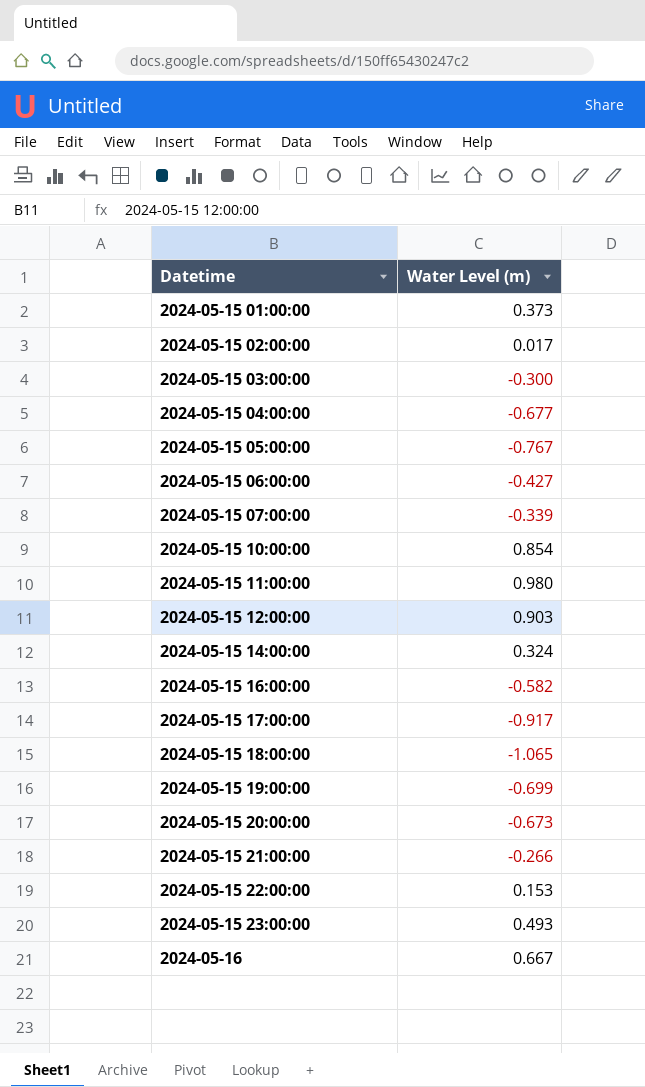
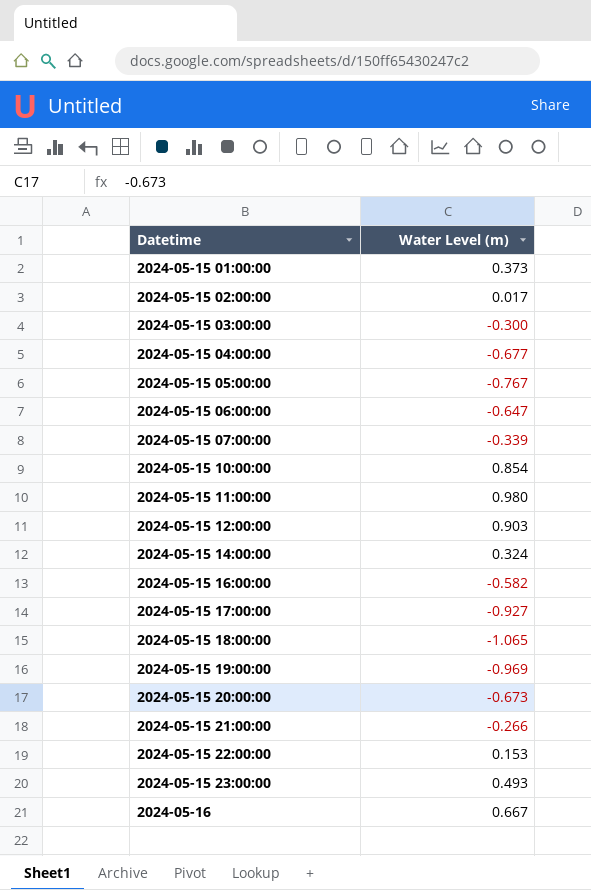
2024-05-15 06:00:00 | Water Level (m): -0.427 -> -0.647
2024-05-15 17:00:00 | Water Level (m): -0.917 -> -0.927
2024-05-15 19:00:00 | Water Level (m): -0.699 -> -0.969

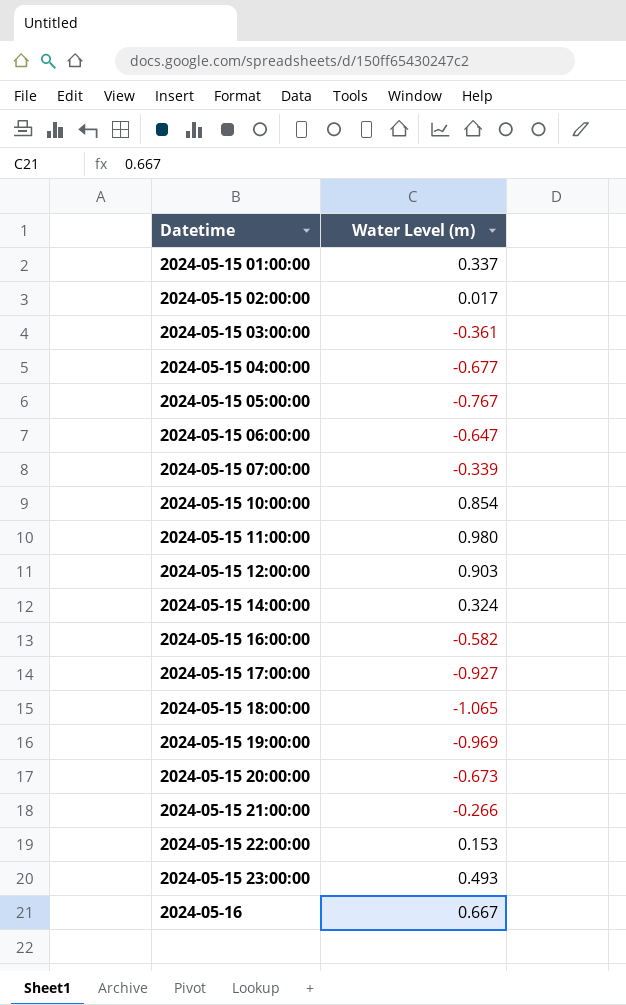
2024-05-15 01:00:00 | Water Level (m): 0.373 -> 0.337
2024-05-15 03:00:00 | Water Level (m): -0.300 -> -0.361

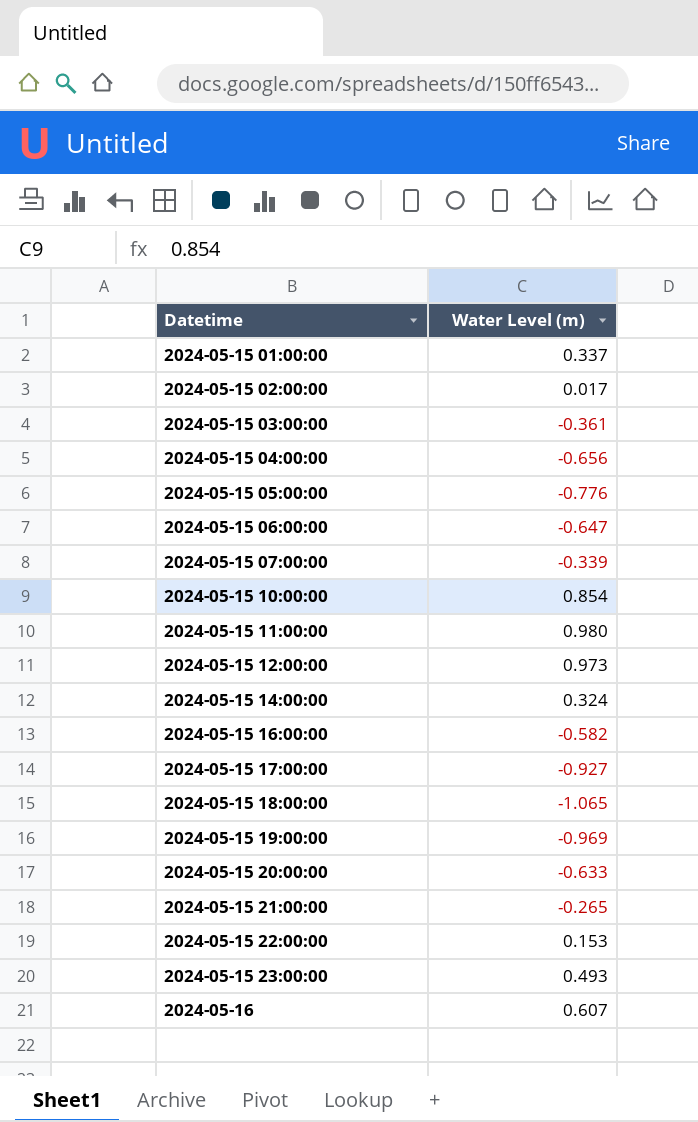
2024-05-15 04:00:00 | Water Level (m): -0.677 -> -0.656
2024-05-15 05:00:00 | Water Level (m): -0.767 -> -0.776
2024-05-15 12:00:00 | Water Level (m): 0.903 -> 0.973
2024-05-15 20:00:00 | Water Level (m): -0.673 -> -0.633
2024-05-15 21:00:00 | Water Level (m): -0.266 -> -0.265
2024-05-16 | Water Level (m): 0.667 -> 0.607

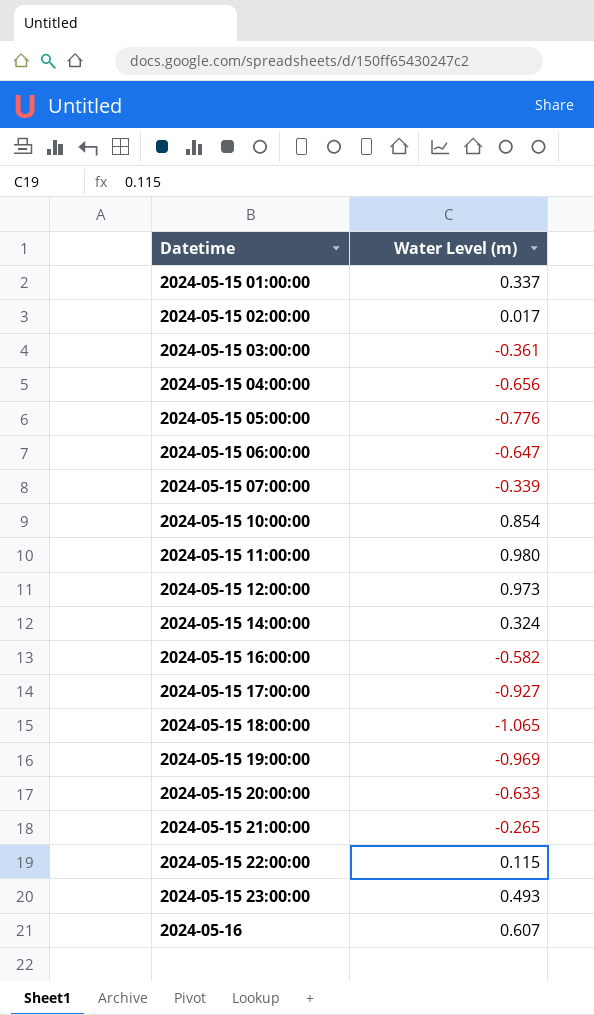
2024-05-15 22:00:00 | Water Level (m): 0.153 -> 0.115

